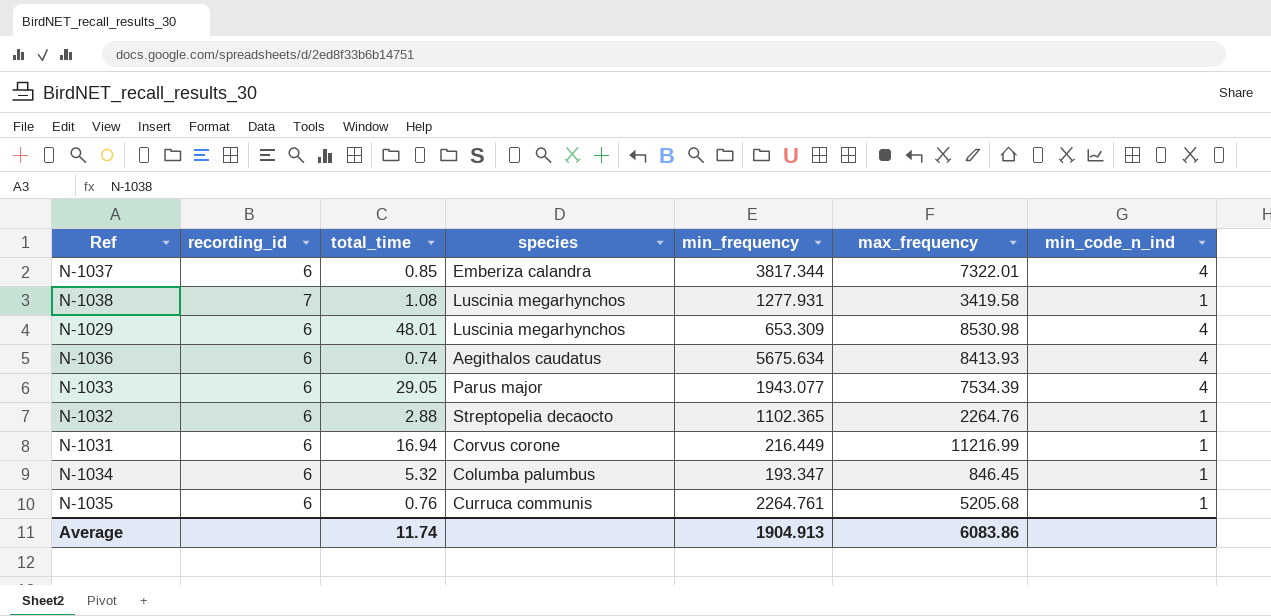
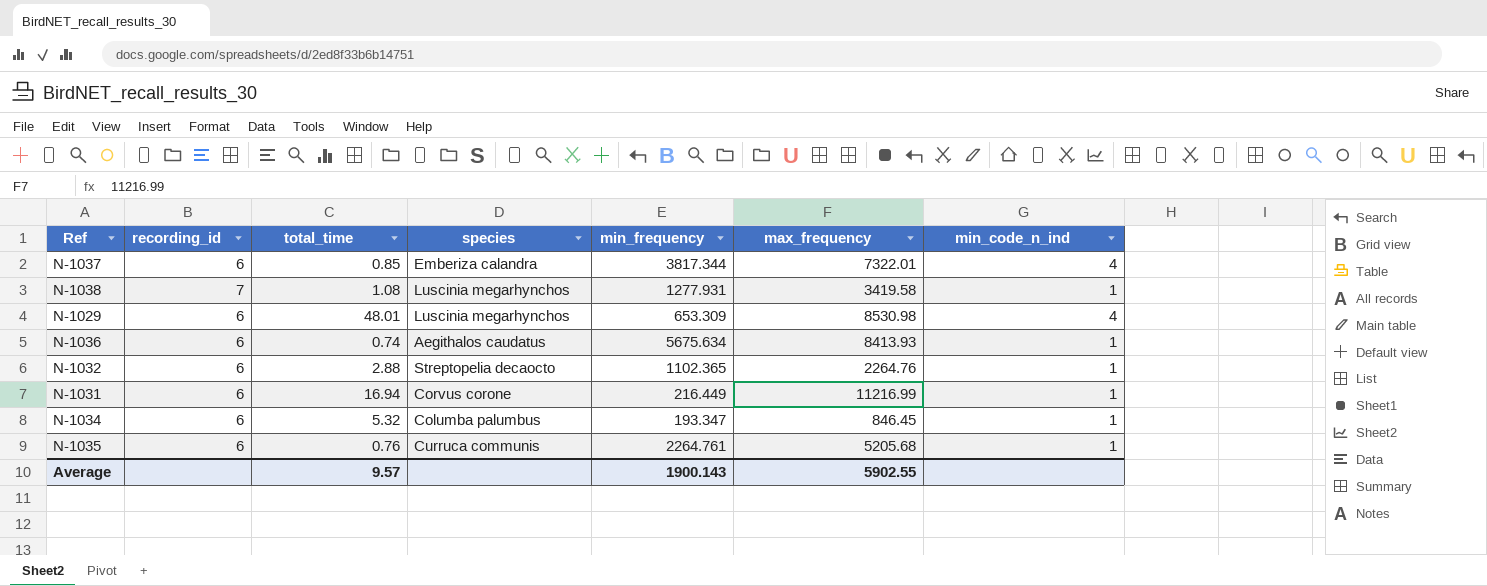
row N-1033: 6 | 29.05 | Parus major | 1943.077 | 7534.39 | 4 -> none
N-1036 | min_code_n_ind: 4 -> 1
Average | total_time: 11.74 -> 9.57
Average | min_frequency: 1904.913 -> 1900.143
Average | max_frequency: 6083.86 -> 5902.55

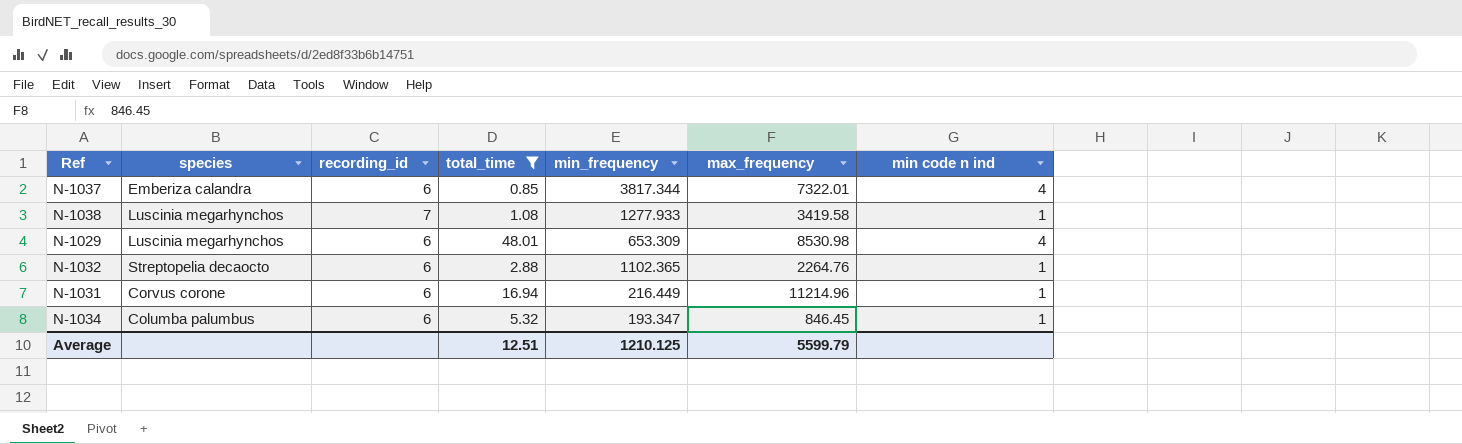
filter: none -> total_time >= 0.85
column species | position: 4 -> 2
column name: min_code_n_ind -> min code n ind
N-1038 | min_frequency: 1277.931 -> 1277.933
N-1031 | max_frequency: 11216.99 -> 11214.96
Average | total_time: 9.57 -> 12.51
Average | min_frequency: 1900.143 -> 1210.125
Average | max_frequency: 5902.55 -> 5599.79

